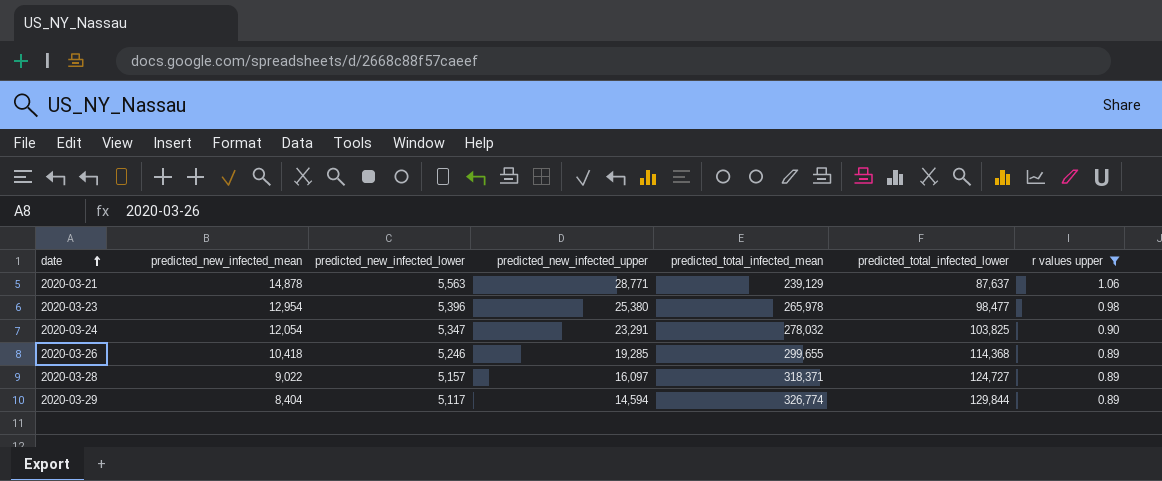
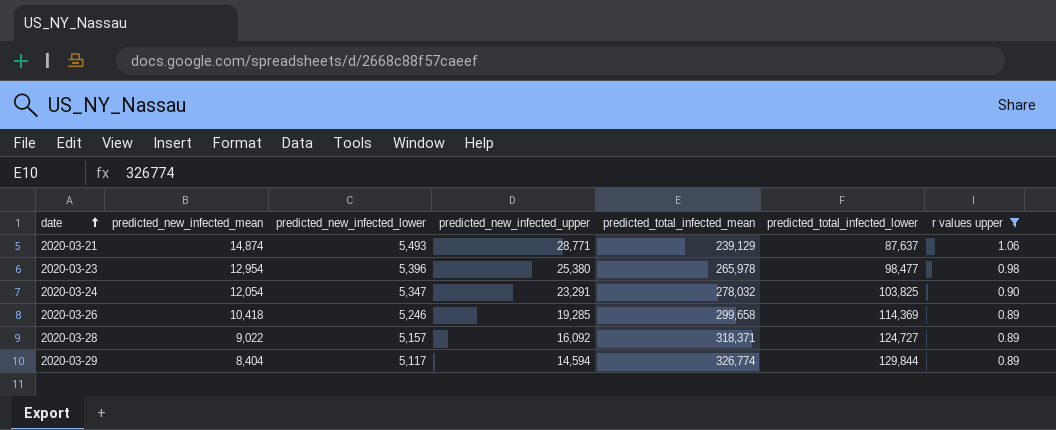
2020-03-21 | predicted_new_infected_mean: 14,878 -> 14,874
2020-03-21 | predicted_new_infected_lower: 5,563 -> 5,493
2020-03-26 | predicted_total_infected_mean: 299,655 -> 299,658
2020-03-26 | predicted_total_infected_lower: 114,368 -> 114,369
2020-03-28 | predicted_new_infected_upper: 16,097 -> 16,092

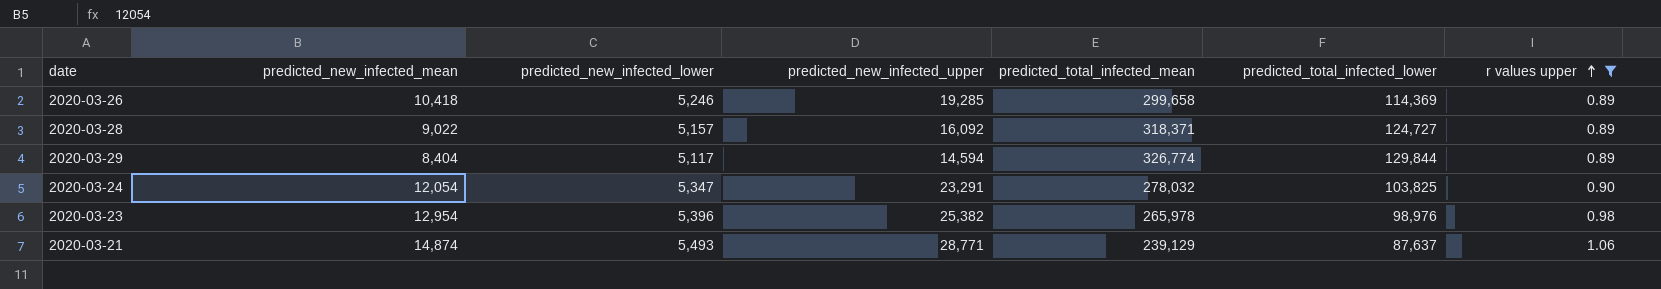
row order: date ascending -> r values upper ascending
2020-03-23 | predicted_new_infected_upper: 25,380 -> 25,382
2020-03-23 | predicted_total_infected_lower: 98,477 -> 98,976

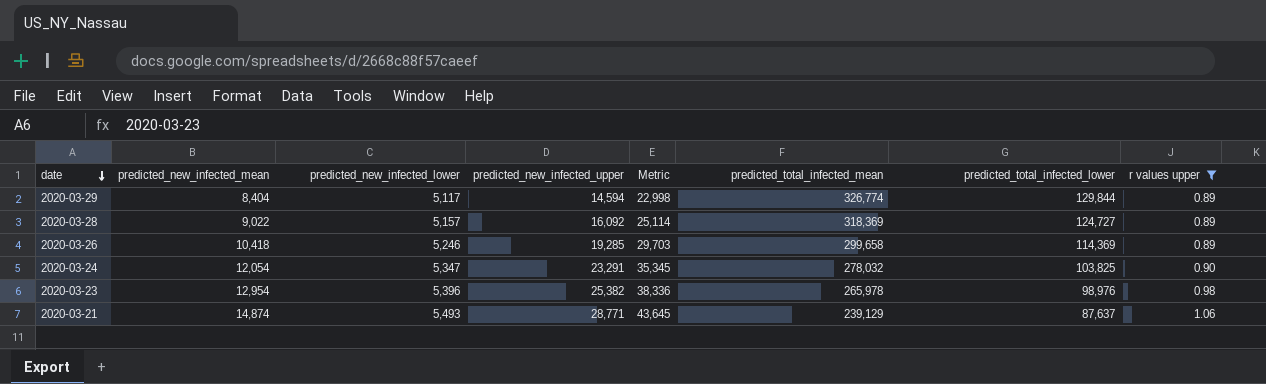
row order: r values upper ascending -> date descending
column Metric | formula: none -> [predicted_new_infected_mean] + [predicted_new_infected_upper]
2020-03-28 | predicted_total_infected_mean: 318,371 -> 318,369

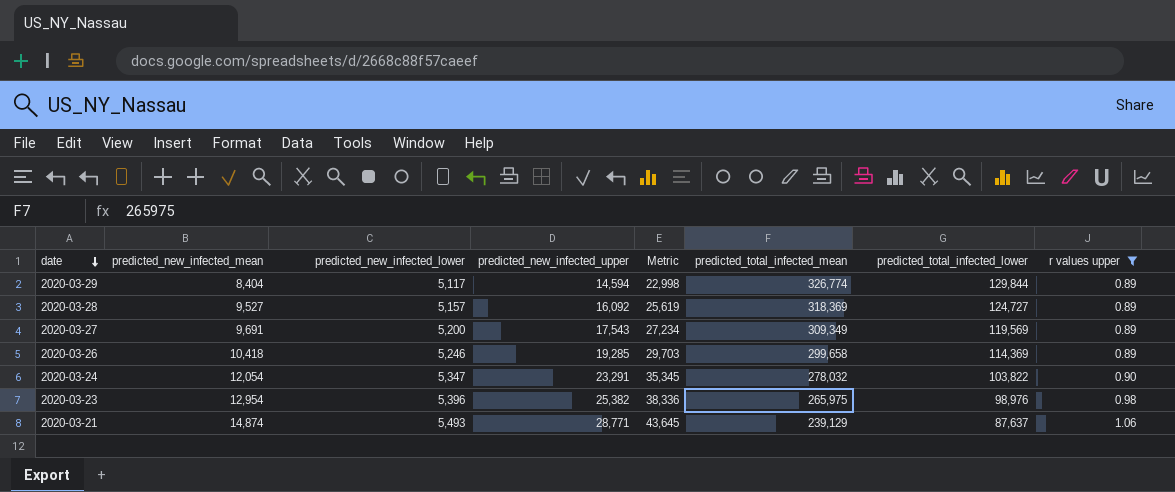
2020-03-28 | predicted_new_infected_mean: 9,022 -> 9,527
2020-03-28 | Metric: 25,114 -> 25,619
row 2020-03-27: none -> 9,691 | 5,200 | 17,543 | 27,234 | 309,349 | 119,569 | 0.89
2020-03-24 | predicted_total_infected_lower: 103,825 -> 103,822
2020-03-23 | predicted_total_infected_mean: 265,978 -> 265,975

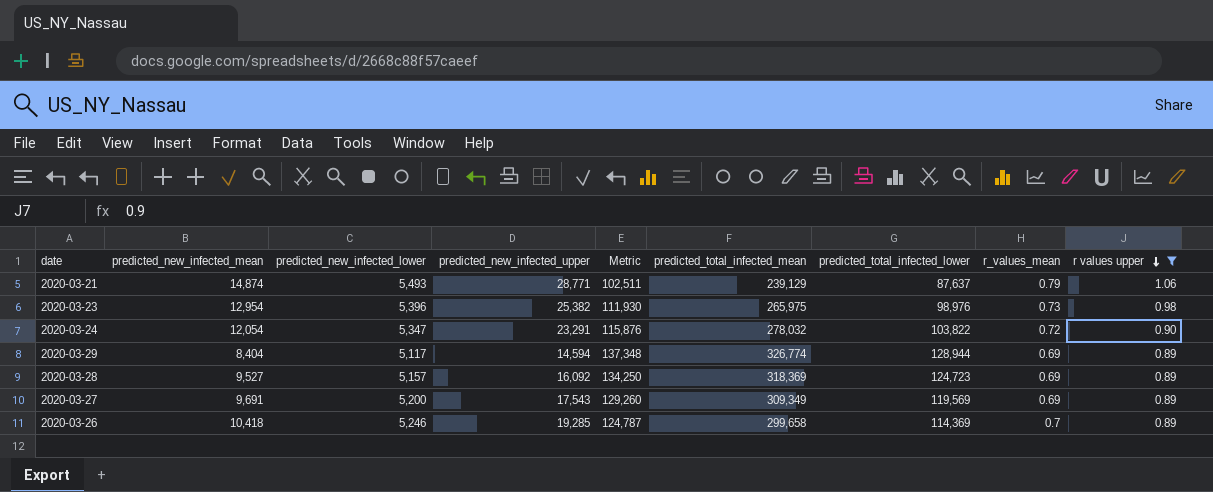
row order: date descending -> r values upper descending
column Metric | formula: [predicted_new_infected_mean] + [predicted_new_infected_upper] -> [predicted_new_infected_mean] + [predicted_total_infected_lower]
column r_values_mean | position: none -> 8
2020-03-29 | predicted_total_infected_lower: 129,844 -> 128,944
2020-03-28 | predicted_total_infected_lower: 124,727 -> 124,723

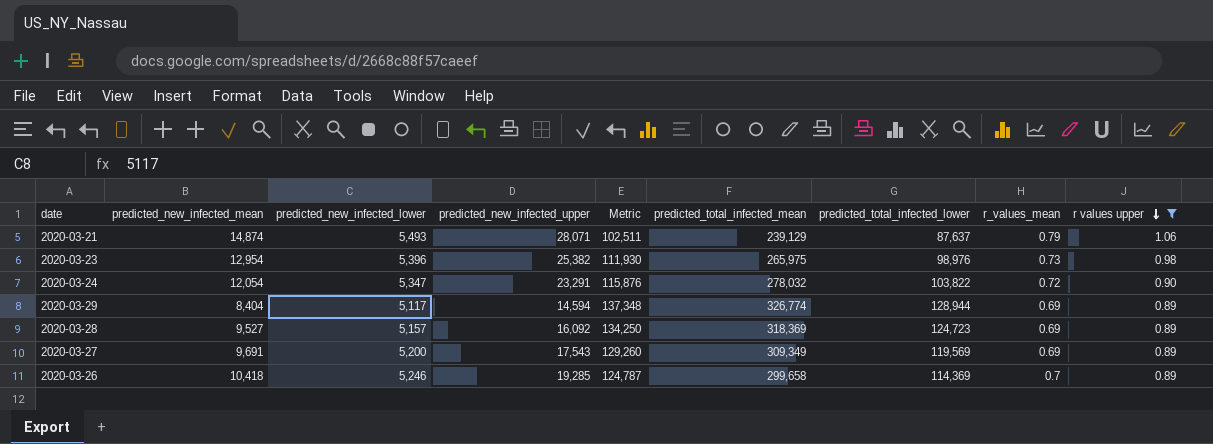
2020-03-21 | predicted_new_infected_upper: 28,771 -> 28,071

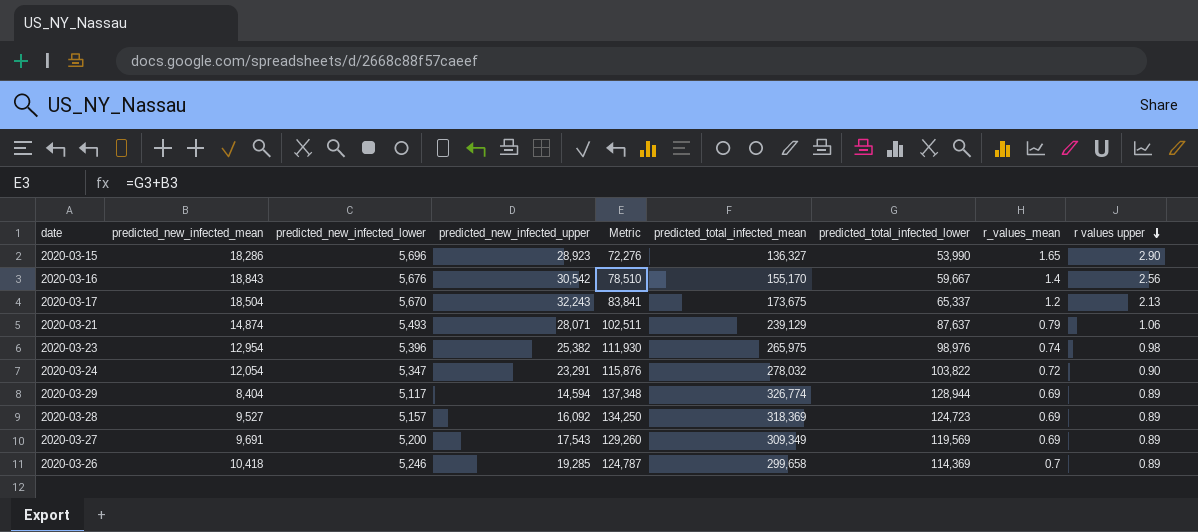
filter: r values upper <= 1.06 -> none
2020-03-23 | r_values_mean: 0.73 -> 0.74

